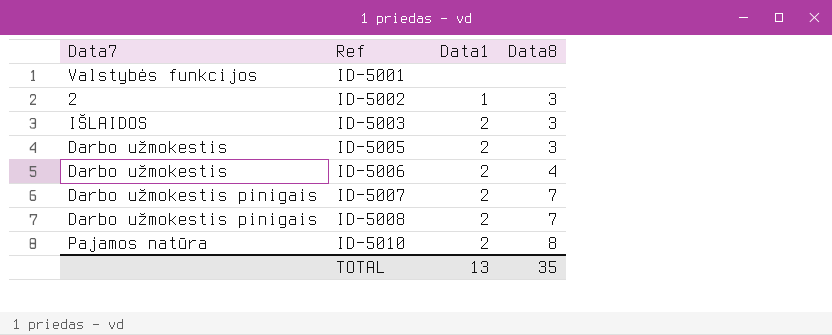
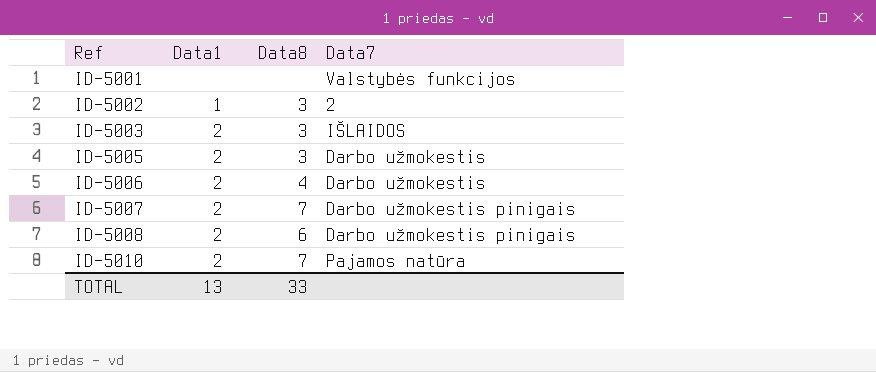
column Data7 | position: 1 -> 4
ID-5008 | Data8: 7 -> 6
ID-5010 | Data8: 8 -> 7
TOTAL | Data8: 35 -> 33

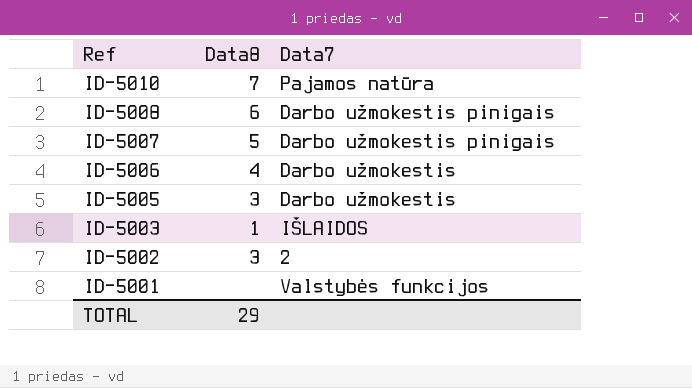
row order: Ref ascending -> Ref descending
column Data1 | position: 2 -> none
ID-5007 | Data8: 7 -> 5
ID-5003 | Data8: 3 -> 1
TOTAL | Data8: 33 -> 29

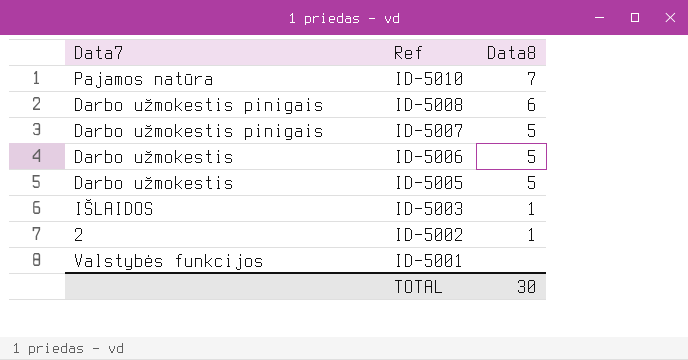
column Data7 | position: 3 -> 1
ID-5006 | Data8: 4 -> 5
ID-5005 | Data8: 3 -> 5
ID-5002 | Data8: 3 -> 1
TOTAL | Data8: 29 -> 30

